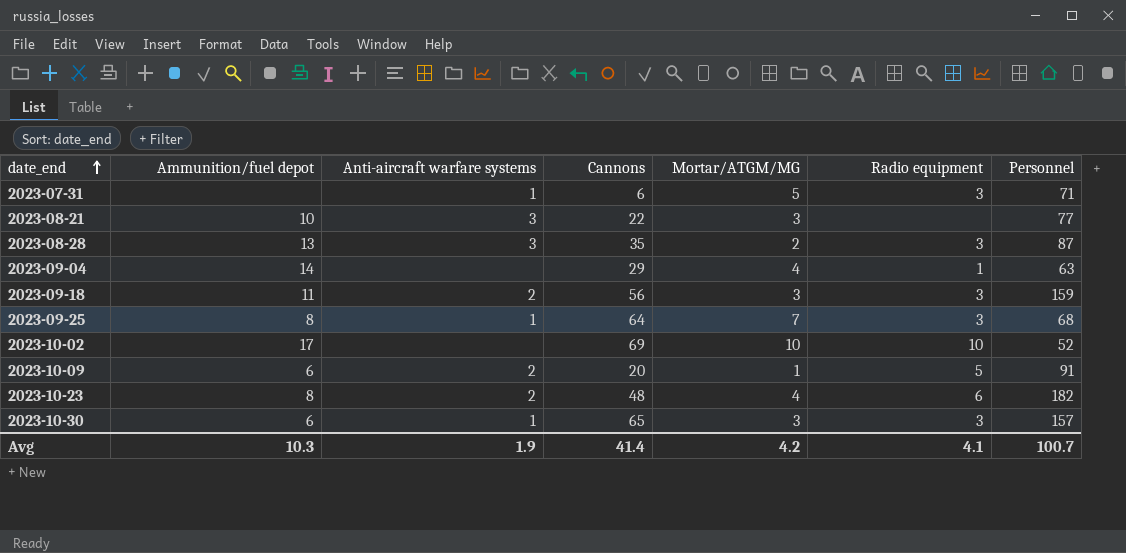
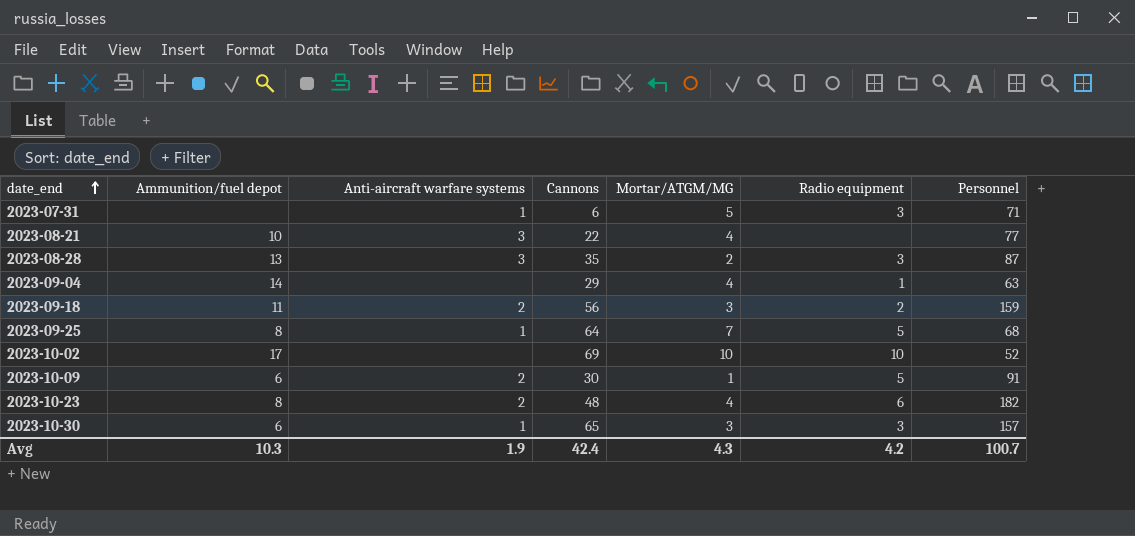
2023-08-21 | Mortar/ATGM/MG: 3 -> 4
2023-09-18 | Radio equipment: 3 -> 2
2023-09-25 | Radio equipment: 3 -> 5
2023-10-09 | Cannons: 20 -> 30
Avg | Cannons: 41.4 -> 42.4
Avg | Mortar/ATGM/MG: 4.2 -> 4.3
Avg | Radio equipment: 4.1 -> 4.2

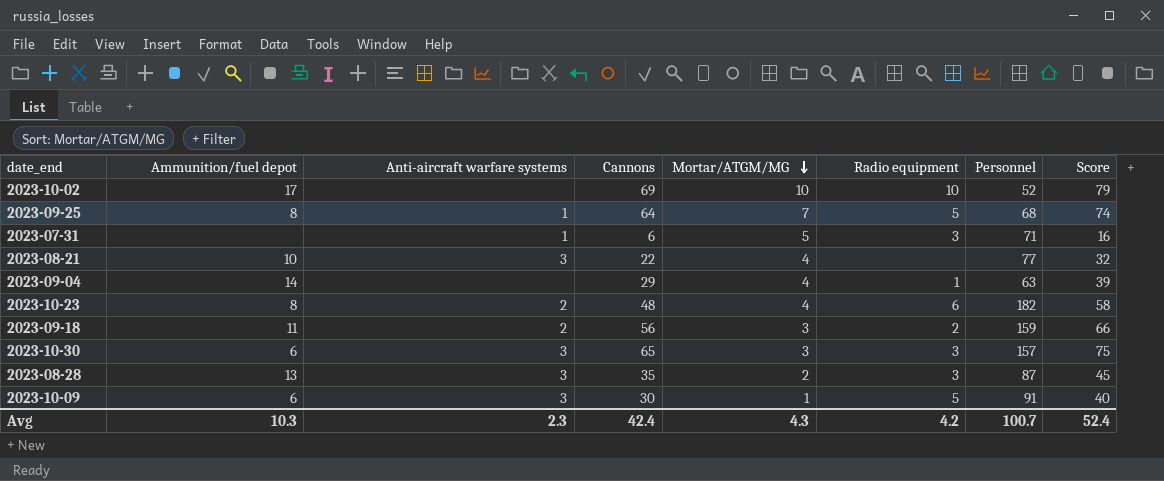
row order: date_end ascending -> Mortar/ATGM/MG descending
column Score | formula: none -> [Cannons] + 10
2023-10-30 | Anti-aircraft warfare systems: 1 -> 3
2023-10-09 | Anti-aircraft warfare systems: 2 -> 3
Avg | Anti-aircraft warfare systems: 1.9 -> 2.3

